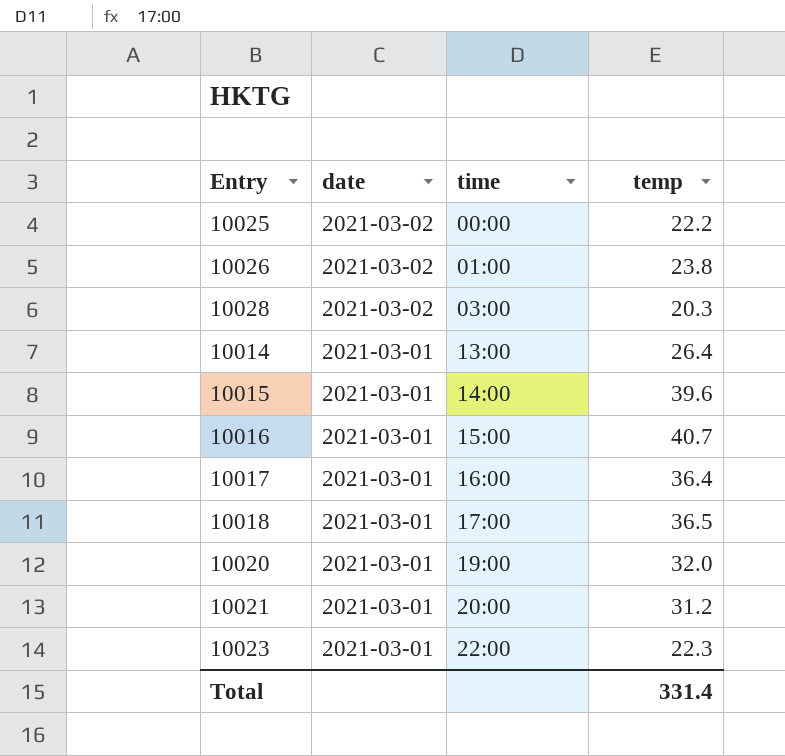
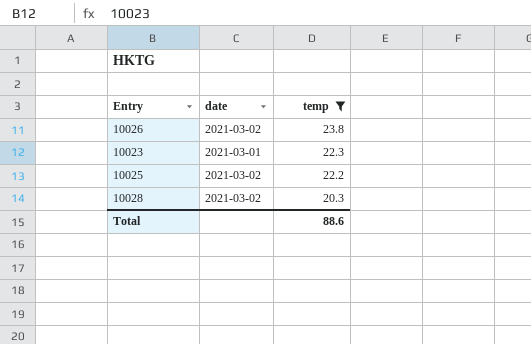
filter: none -> temp <= 23.8
row order: date descending -> temp descending
column time | position: 3 -> none
Total | temp: 331.4 -> 88.6

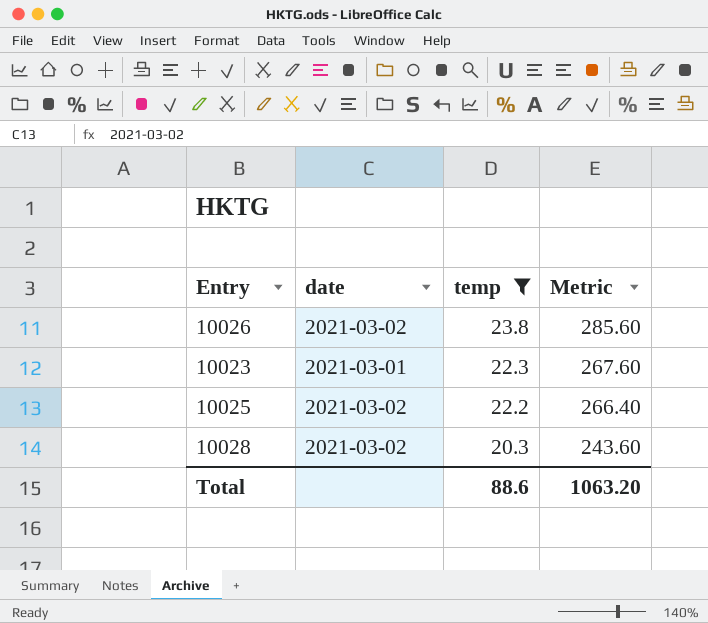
column Metric | formula: none -> [temp] * 12

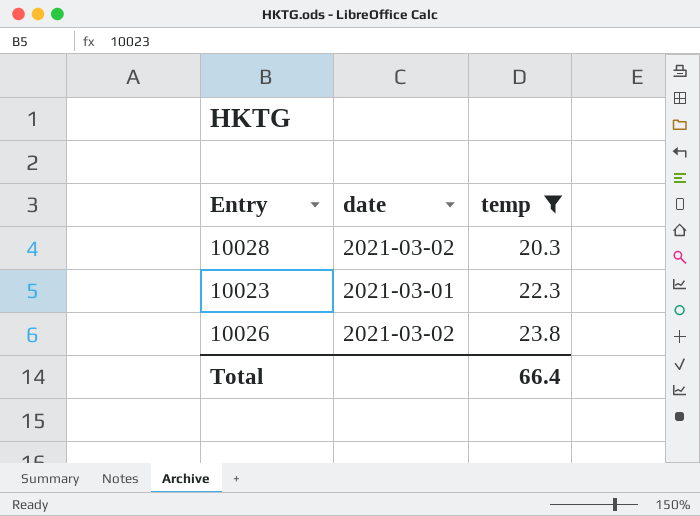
row order: temp descending -> temp ascending
column Metric | formula: [temp] * 12 -> none
row 10025: 2021-03-02 | 22.2 | 266.40 -> none
Total | temp: 88.6 -> 66.4

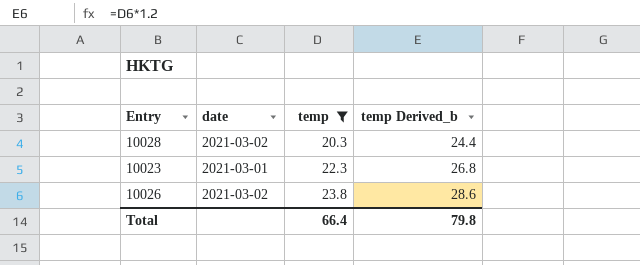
column temp Derived_b | formula: none -> [temp] * 1.2

